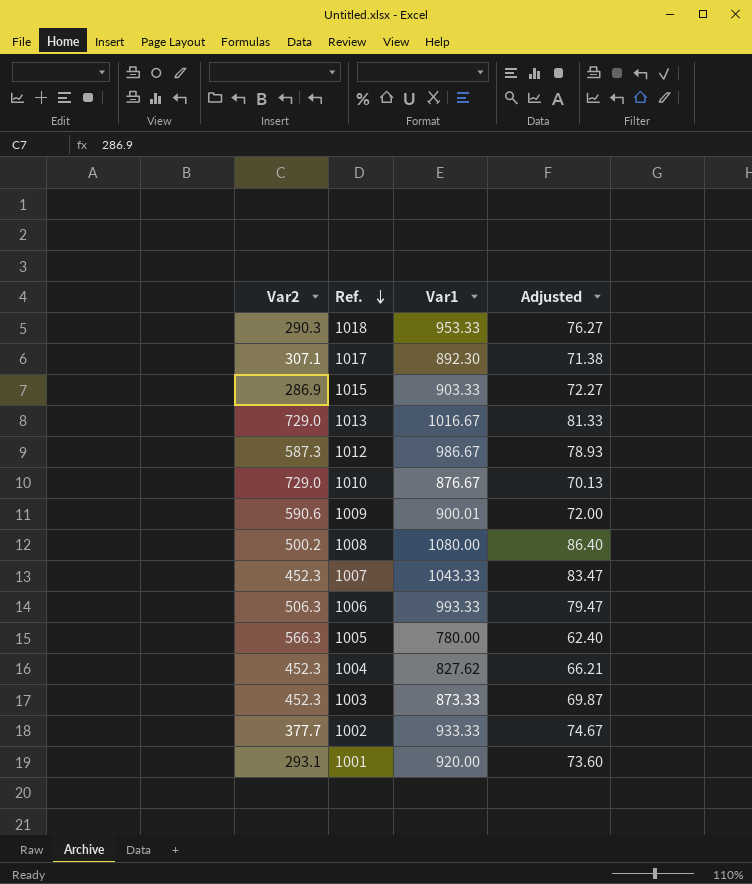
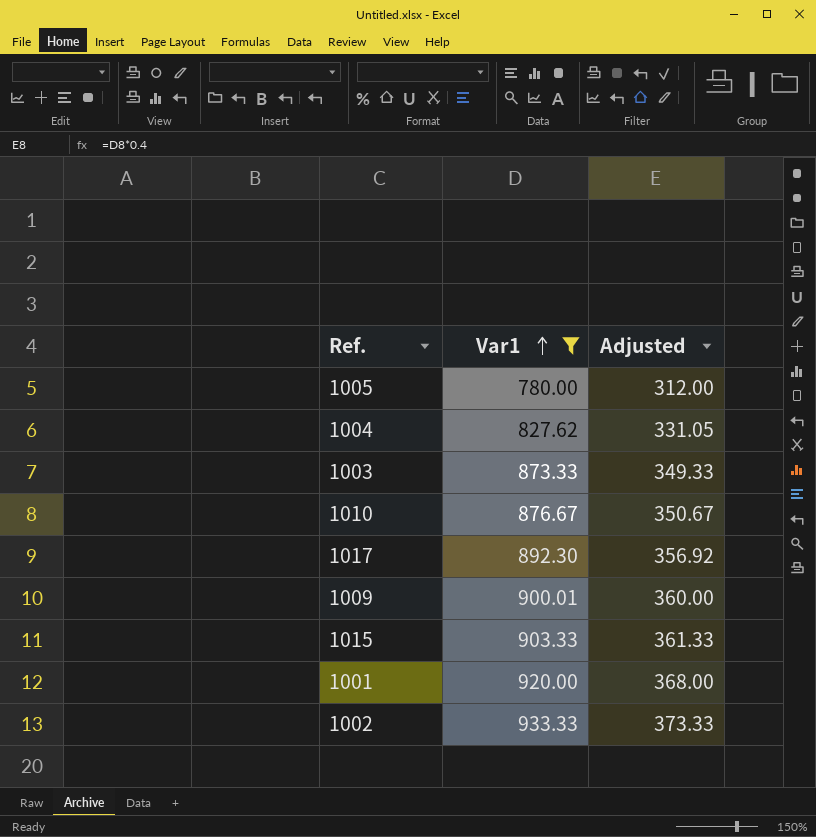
filter: none -> Var1 <= 933.33
row order: Ref. descending -> Var1 ascending
column Var2 | position: 1 -> none
column Adjusted | formula: [Var1] * 0.08 -> [Var1] * 0.4

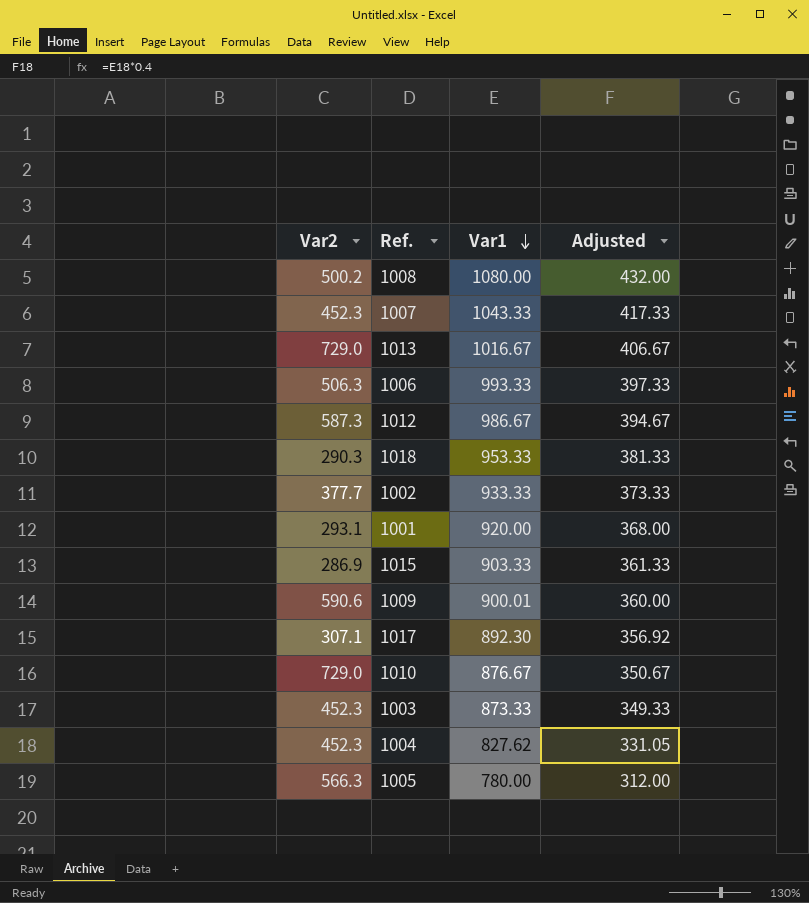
filter: Var1 <= 933.33 -> none
row order: Var1 ascending -> Var1 descending
column Var2 | position: none -> 1

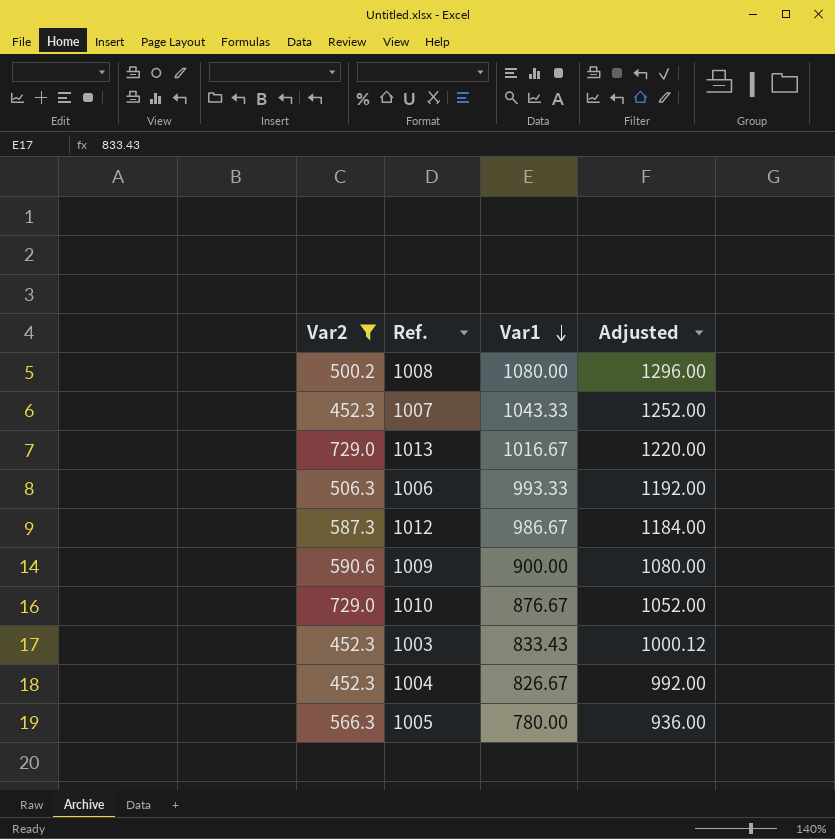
filter: none -> Var2 >= 452.3
column Adjusted | formula: [Var1] * 0.4 -> [Var1] * 1.2
1009 | Var1: 900.01 -> 900.00
1003 | Var1: 873.33 -> 833.43
1004 | Var1: 827.62 -> 826.67

